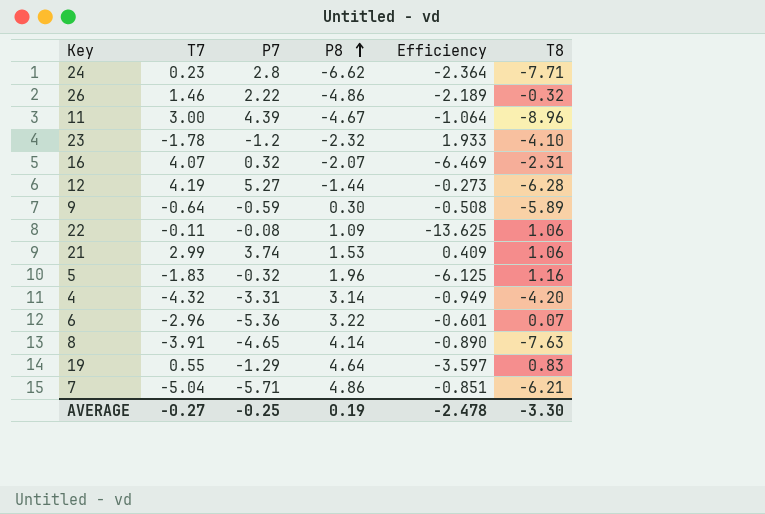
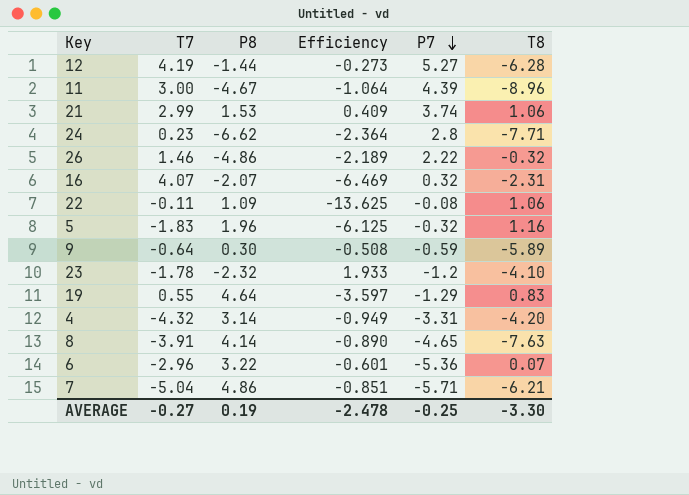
row order: P8 ascending -> P7 descending
column P7 | position: 3 -> 5

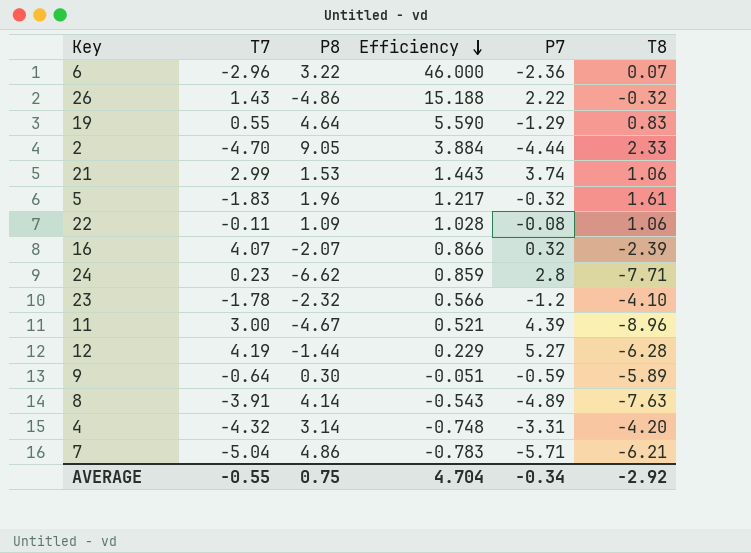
row order: P7 descending -> Efficiency descending
column Efficiency | formula: [P8] / [P7] -> [P8] / [T8]
6 | P7: -5.36 -> -2.36
26 | T7: 1.46 -> 1.43
row 2: none -> -4.70 | 9.05 | 3.884 | -4.44 | 2.33
5 | T8: 1.16 -> 1.61
16 | T8: -2.31 -> -2.39
8 | P7: -4.65 -> -4.89
AVERAGE | T7: -0.27 -> -0.55
AVERAGE | P8: 0.19 -> 0.75
AVERAGE | Efficiency: -2.478 -> 4.704
AVERAGE | P7: -0.25 -> -0.34
AVERAGE | T8: -3.30 -> -2.92

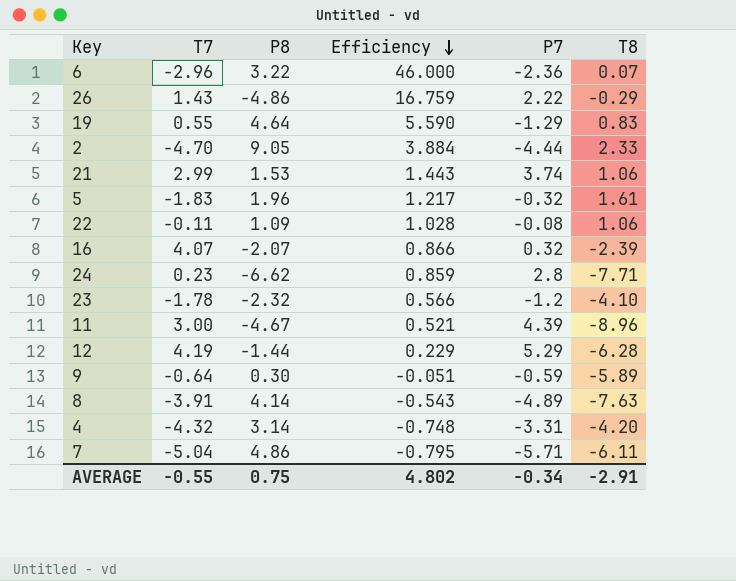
26 | Efficiency: 15.188 -> 16.759
26 | T8: -0.32 -> -0.29
12 | P7: 5.27 -> 5.29
7 | Efficiency: -0.783 -> -0.795
7 | T8: -6.21 -> -6.11
AVERAGE | Efficiency: 4.704 -> 4.802
AVERAGE | T8: -2.92 -> -2.91

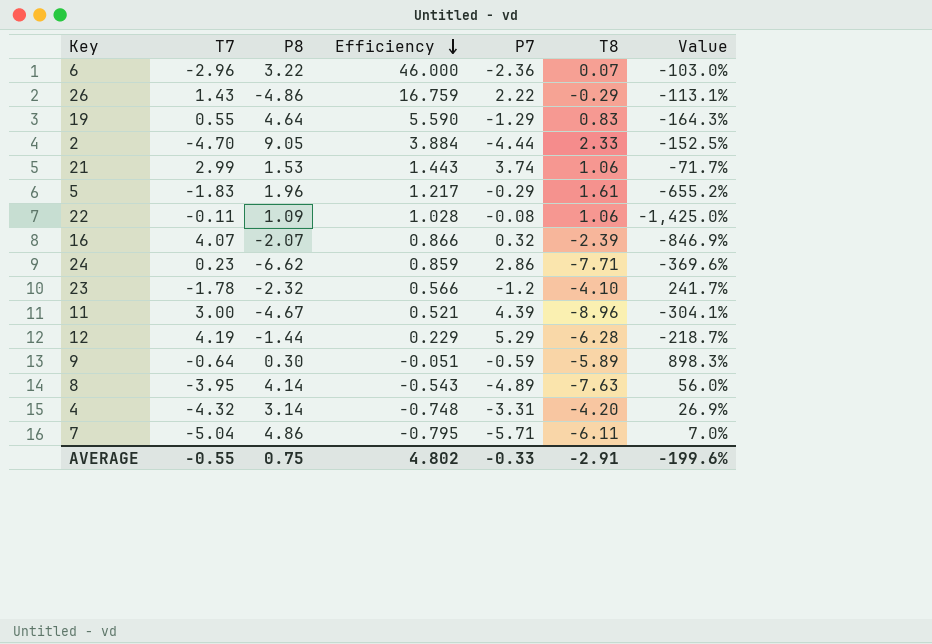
column Value | formula: none -> ([T8] - [P7]) / [P7]
5 | P7: -0.32 -> -0.29
24 | P7: 2.8 -> 2.86
8 | T7: -3.91 -> -3.95
AVERAGE | P7: -0.34 -> -0.33

